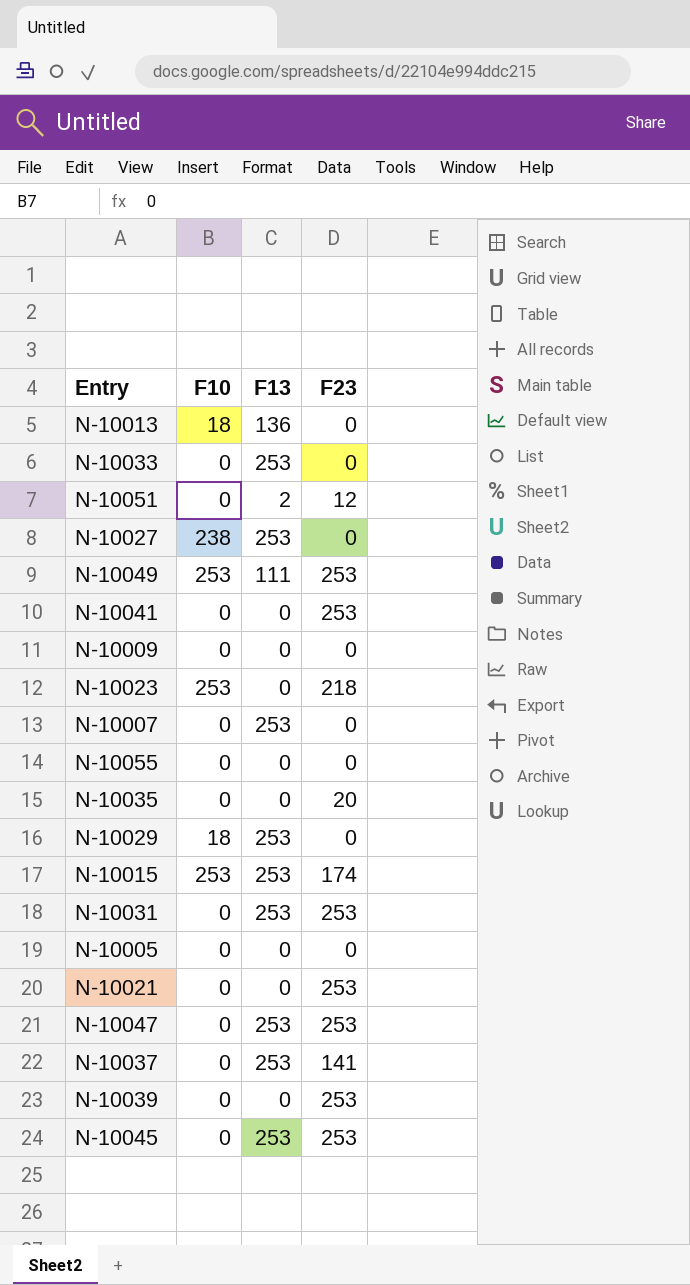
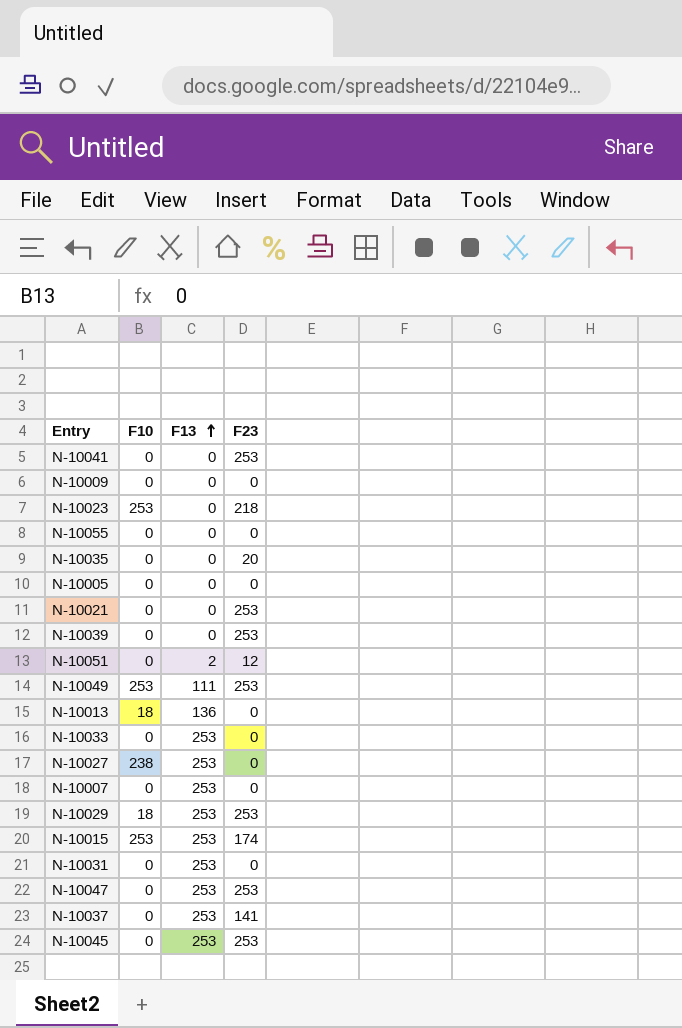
row order: none -> F13 ascending
N-10029 | F23: 0 -> 253
N-10031 | F23: 253 -> 0

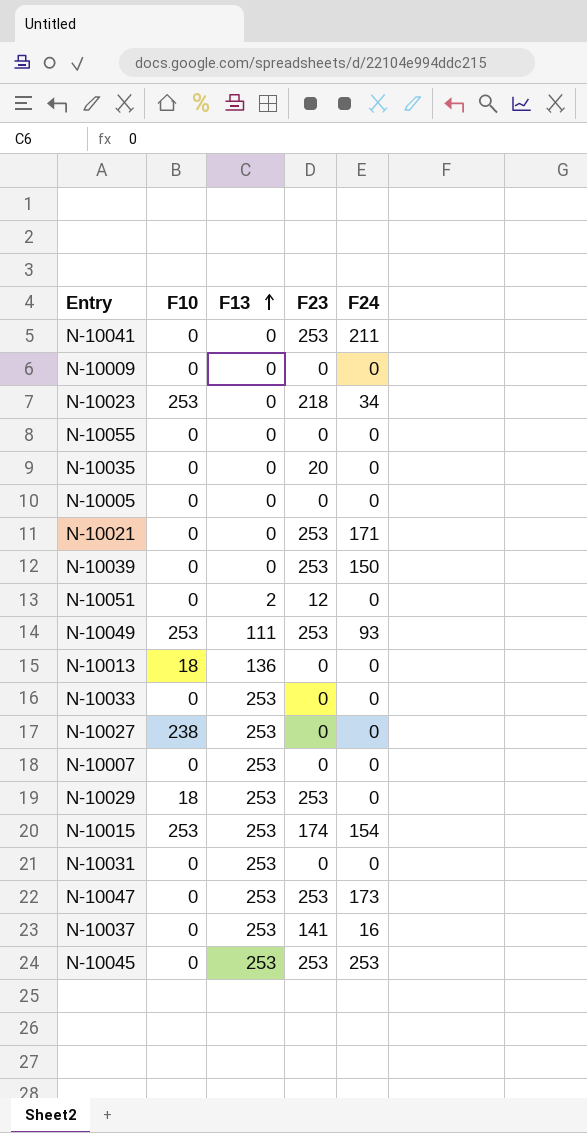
column F24 | position: none -> 5

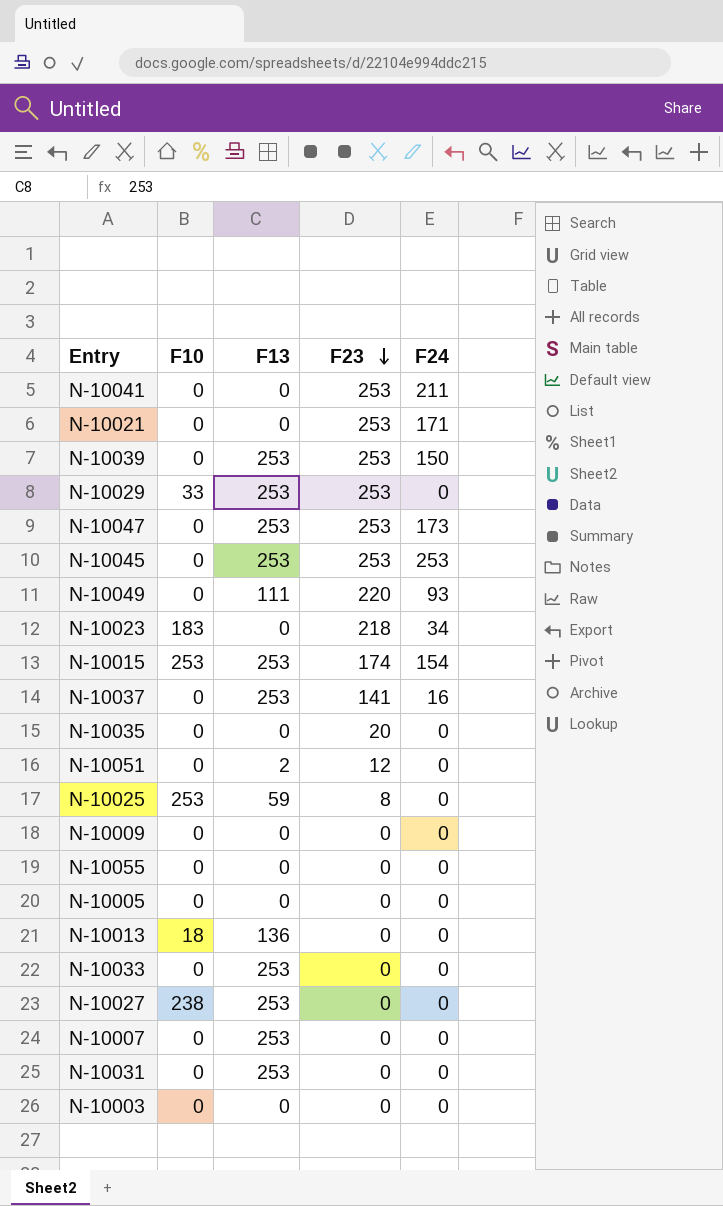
row order: F13 ascending -> F23 descending
N-10039 | F13: 0 -> 253
N-10029 | F10: 18 -> 33
N-10049 | F10: 253 -> 0
N-10049 | F23: 253 -> 220
N-10023 | F10: 253 -> 183
row N-10025: none -> 253 | 59 | 8 | 0
row N-10003: none -> 0 | 0 | 0 | 0

